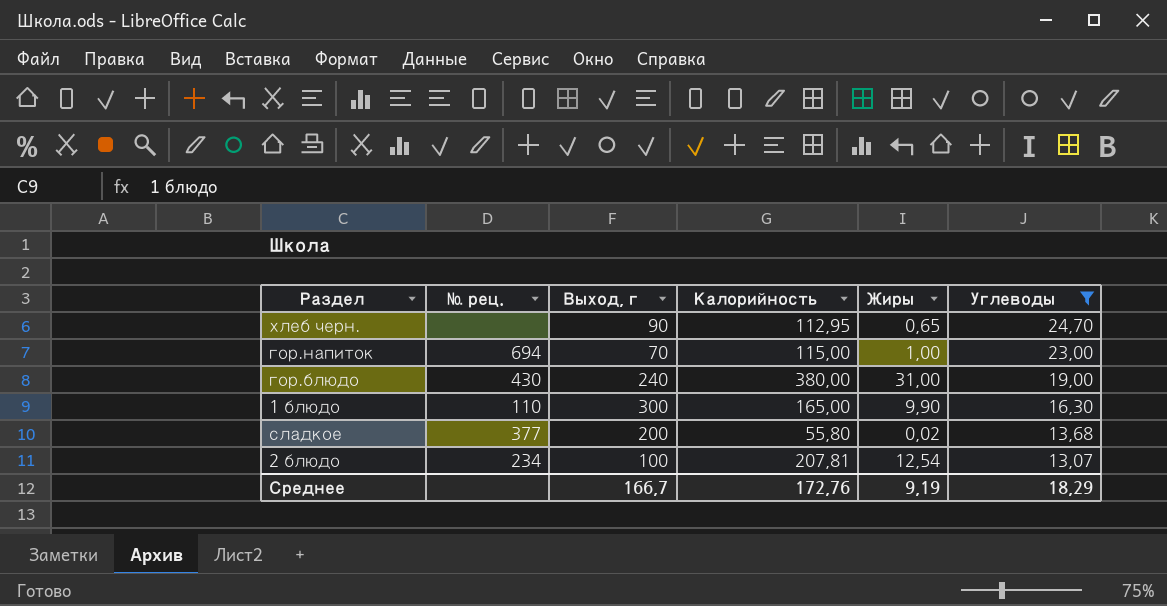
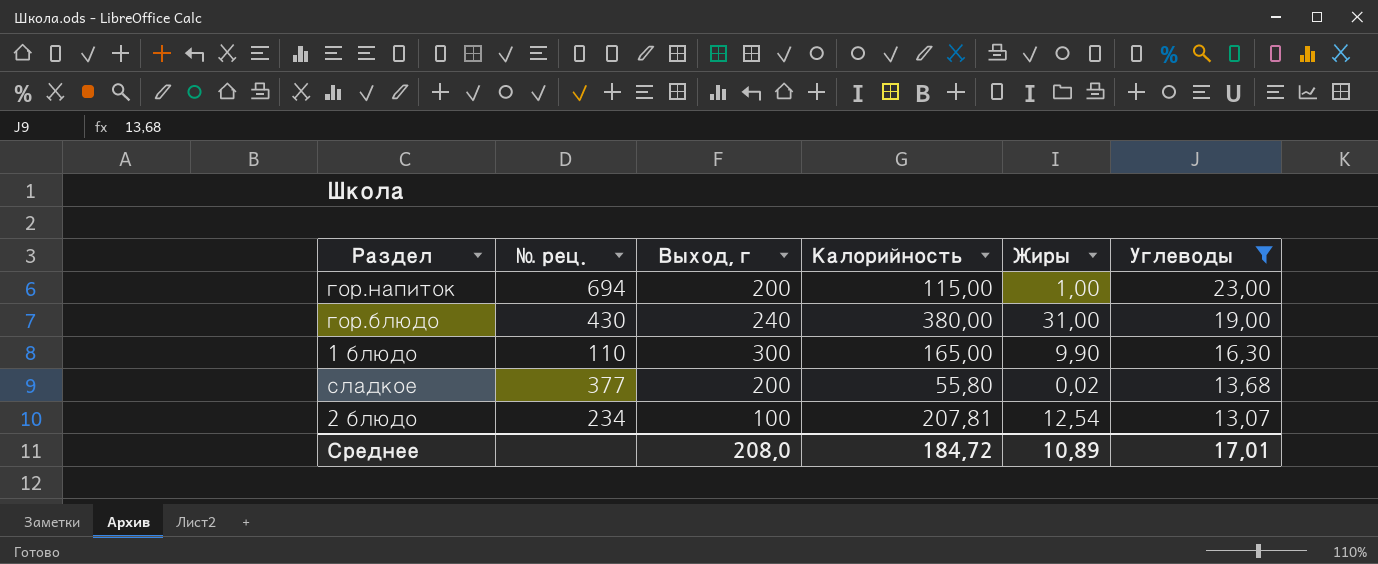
row хлеб черн.: none | 90 | 112,95 | 0,65 | 24,70 -> none
гор.напиток | Выход, г: 70 -> 200
Среднее | Выход, г: 166,7 -> 208,0
Среднее | Калорийность: 172,76 -> 184,72
Среднее | Жиры: 9,19 -> 10,89
Среднее | Углеводы: 18,29 -> 17,01

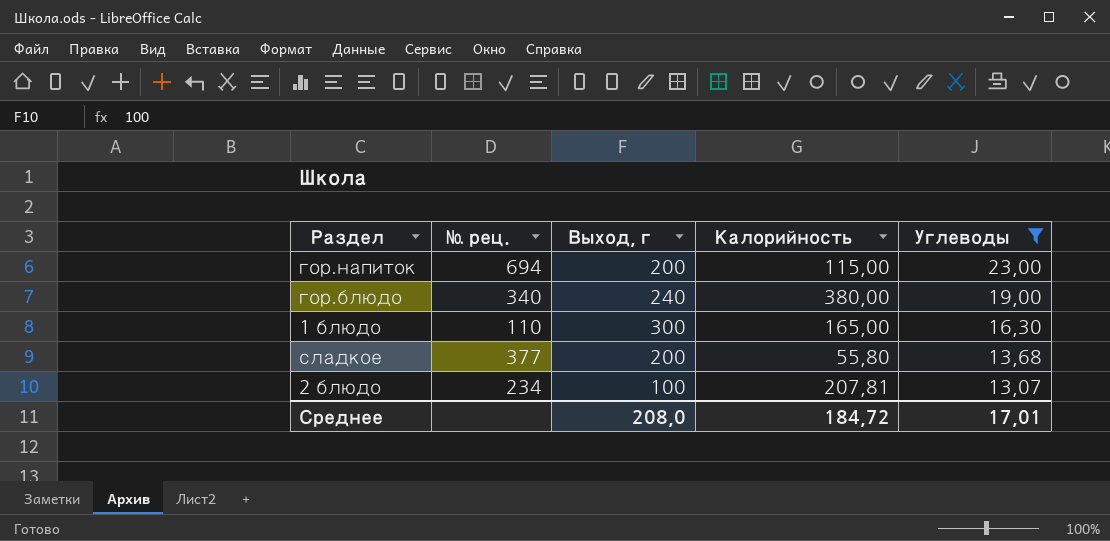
column Жиры | position: 5 -> none
гор.блюдо | № рец.: 430 -> 340

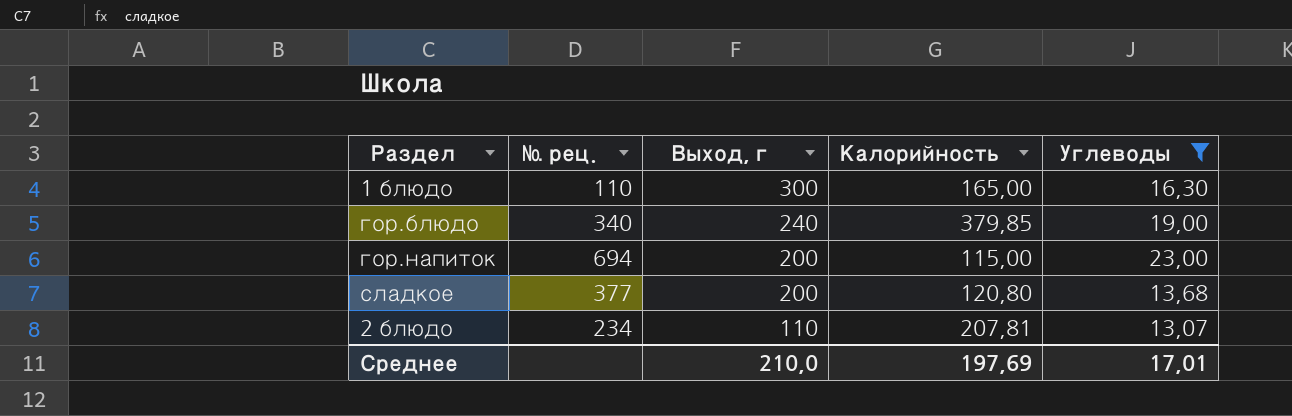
row order: Углеводы descending -> Выход, г descending
гор.блюдо | Калорийность: 380,00 -> 379,85
сладкое | Калорийность: 55,80 -> 120,80
2 блюдо | Выход, г: 100 -> 110
Среднее | Выход, г: 208,0 -> 210,0
Среднее | Калорийность: 184,72 -> 197,69

